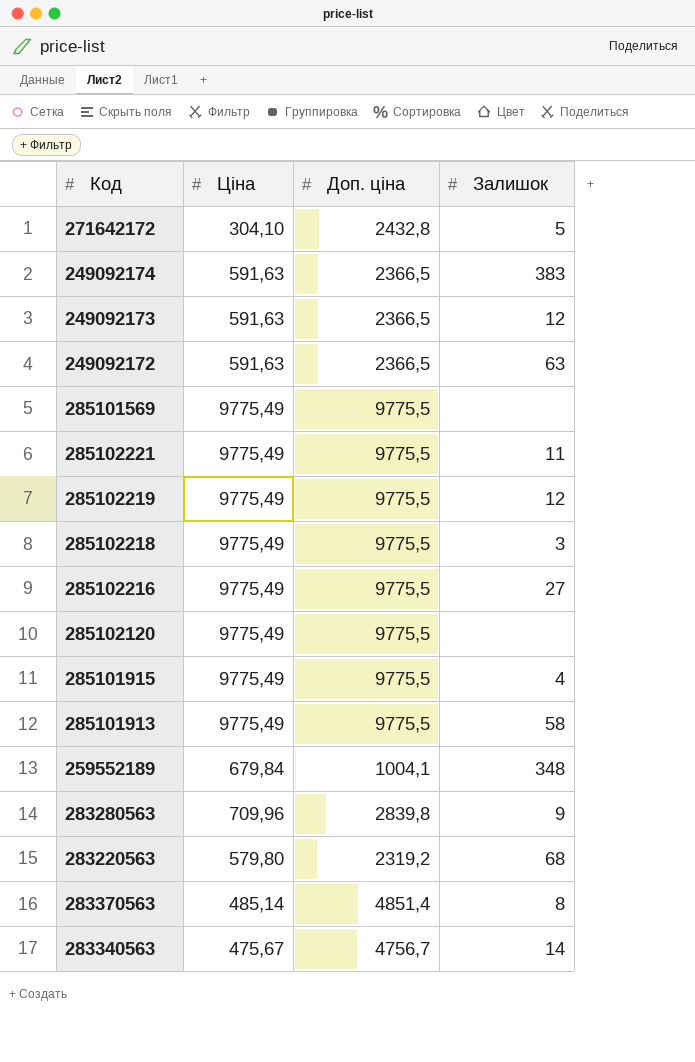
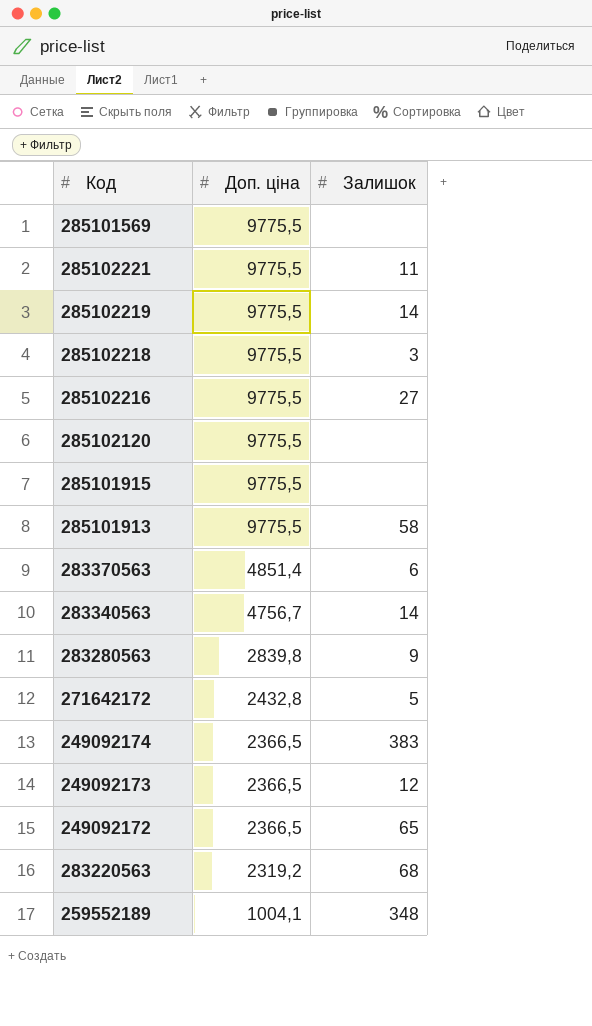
row order: none -> Доп. ціна descending
column Ціна | position: 2 -> none
285102219 | Залишок: 12 -> 14
285101915 | Залишок: 4 -> none
283370563 | Залишок: 8 -> 6
249092172 | Залишок: 63 -> 65

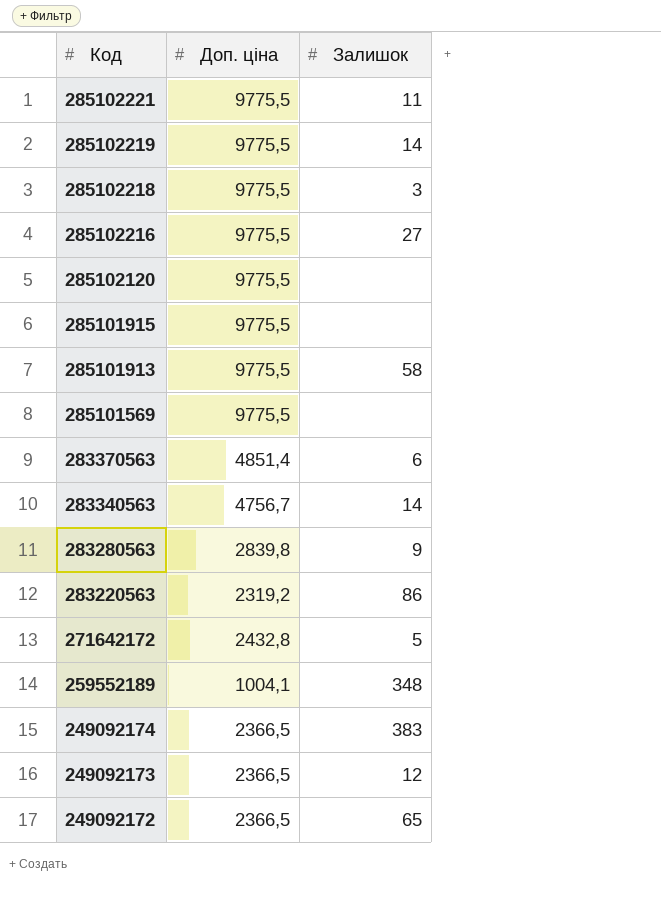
row order: Доп. ціна descending -> Код descending
283220563 | Залишок: 68 -> 86

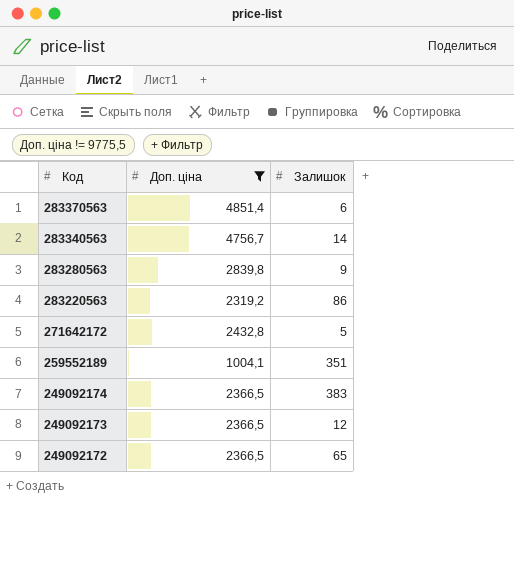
filter: none -> Доп. ціна != 9775,5
259552189 | Залишок: 348 -> 351

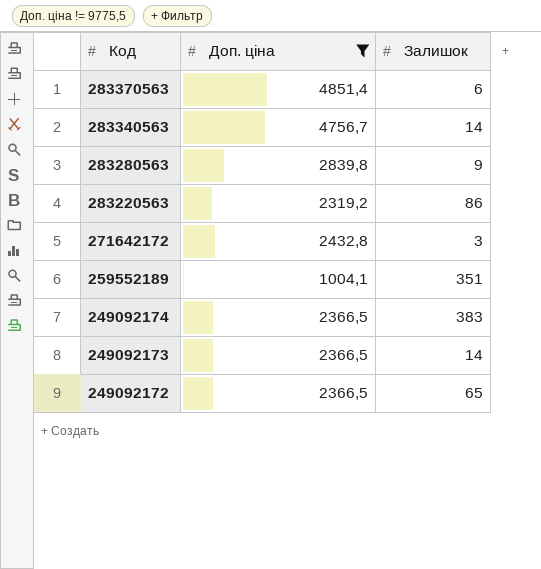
271642172 | Залишок: 5 -> 3
249092173 | Залишок: 12 -> 14

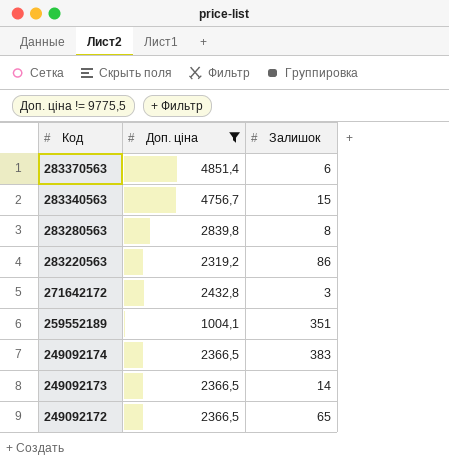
283340563 | Залишок: 14 -> 15
283280563 | Залишок: 9 -> 8

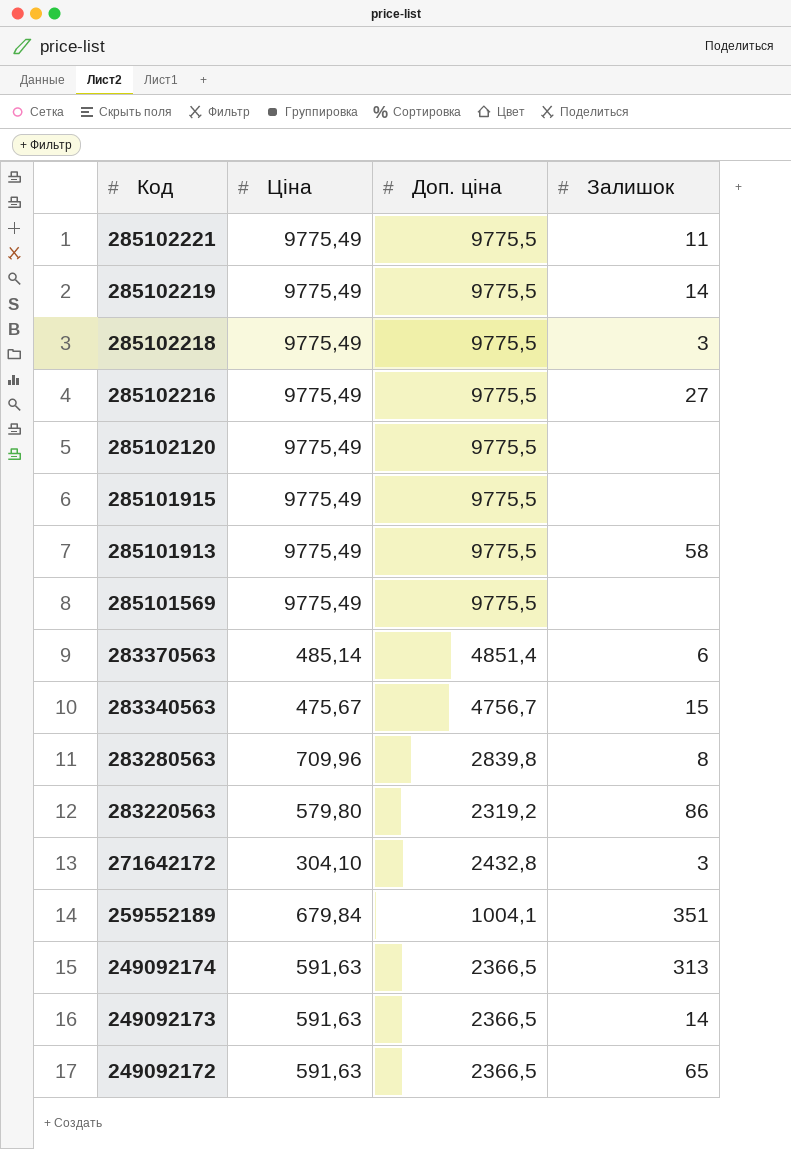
filter: Доп. ціна != 9775,5 -> none
column Ціна | position: none -> 2
249092174 | Залишок: 383 -> 313

